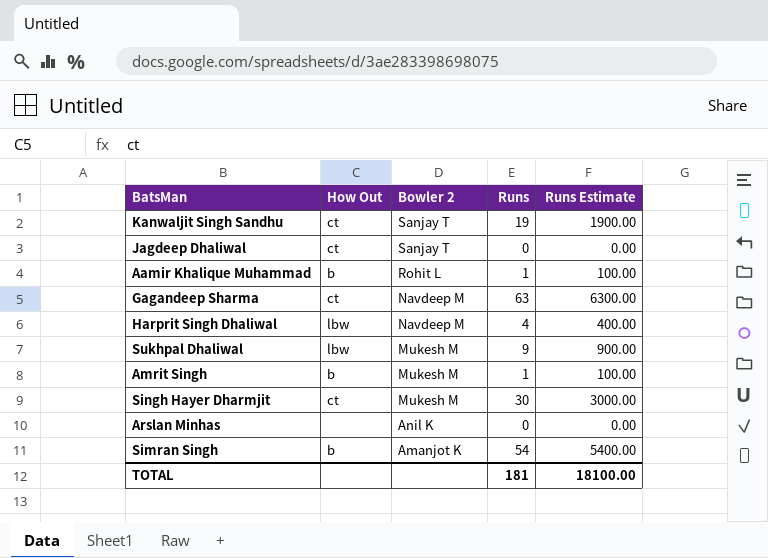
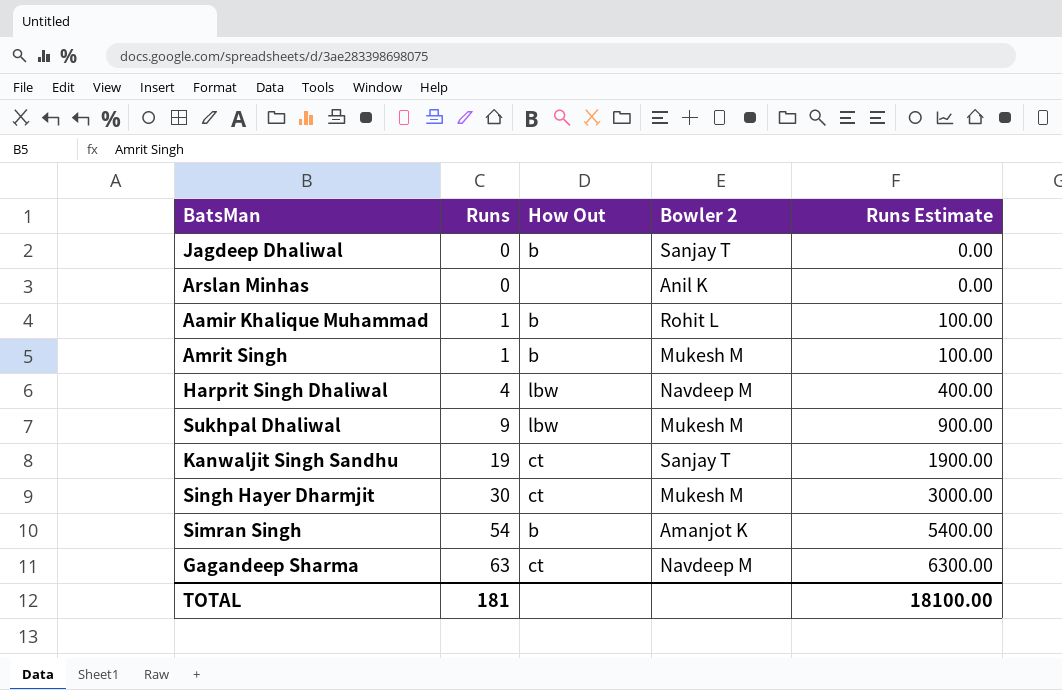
row order: Bowler 2 descending -> Runs ascending
column Runs | position: 4 -> 2
Jagdeep Dhaliwal | How Out: ct -> b

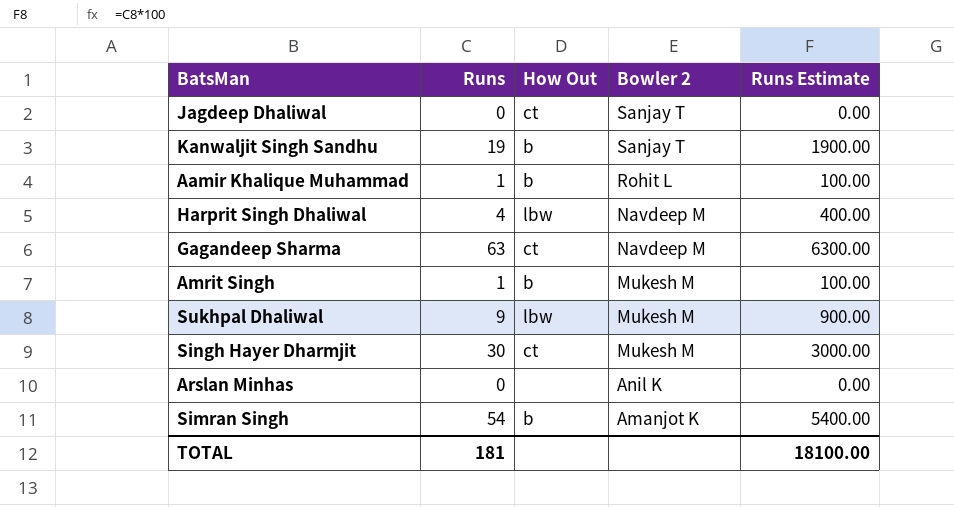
row order: Runs ascending -> Bowler 2 descending
Jagdeep Dhaliwal | How Out: b -> ct
Kanwaljit Singh Sandhu | How Out: ct -> b

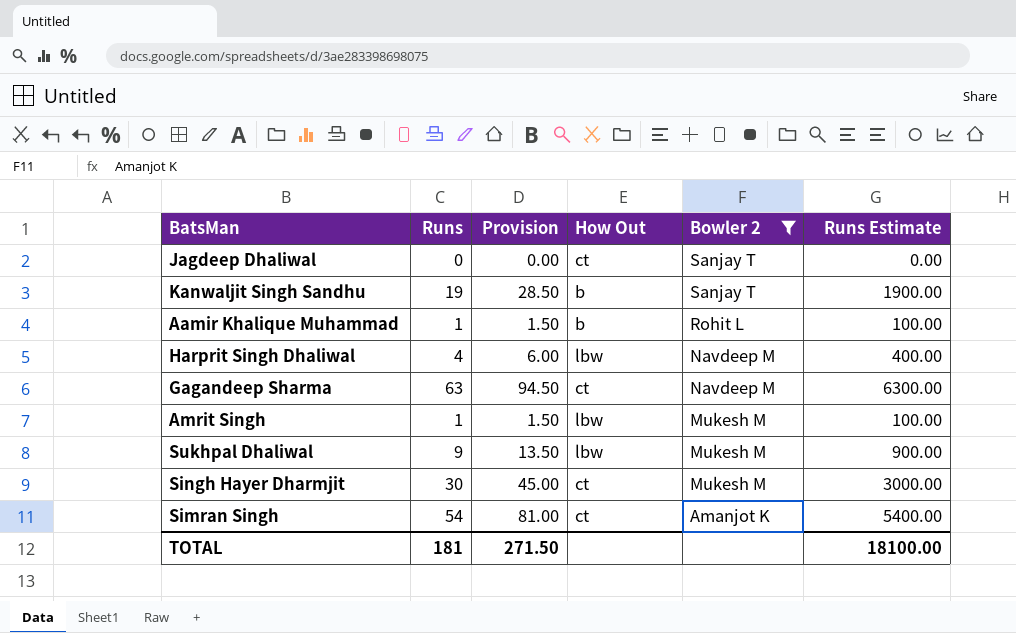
filter: none -> Bowler 2 != Anil K
column Provision | formula: none -> [Runs] * 1.5
Amrit Singh | How Out: b -> lbw
Simran Singh | How Out: b -> ct

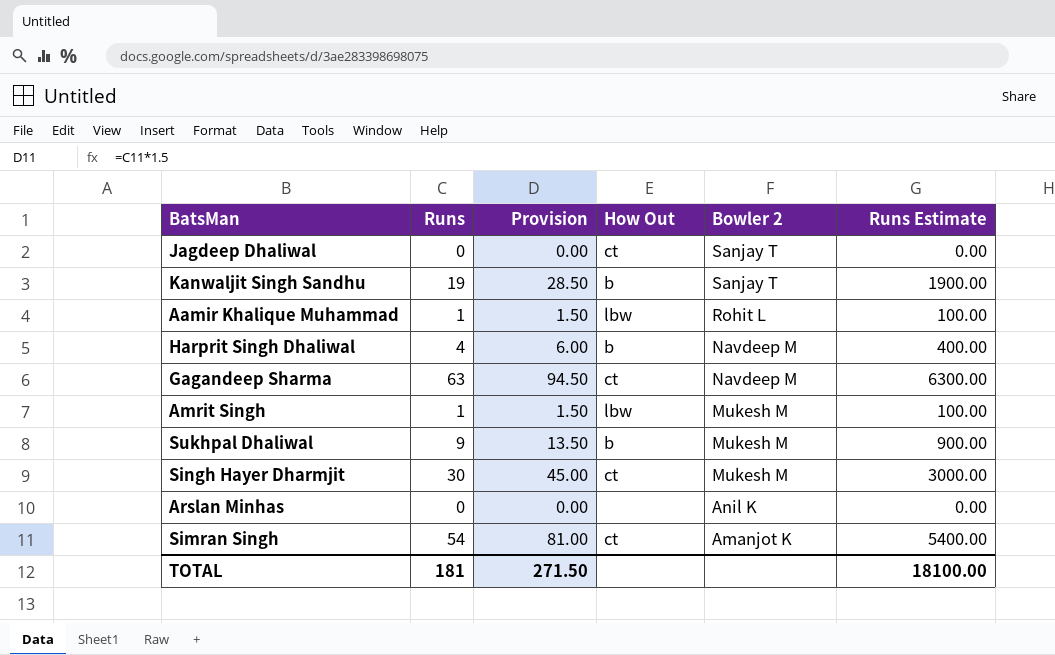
filter: Bowler 2 != Anil K -> none
Aamir Khalique Muhammad | How Out: b -> lbw
Harprit Singh Dhaliwal | How Out: lbw -> b
Sukhpal Dhaliwal | How Out: lbw -> b

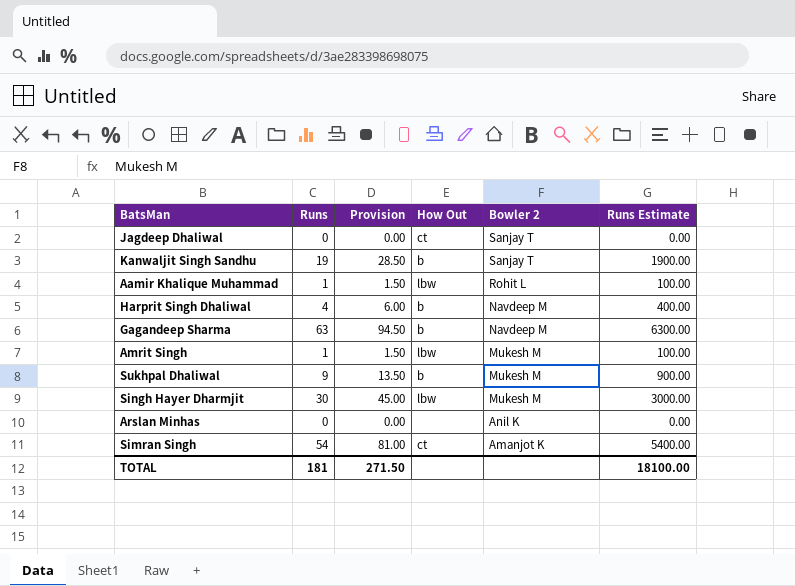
Gagandeep Sharma | How Out: ct -> b
Singh Hayer Dharmjit | How Out: ct -> lbw

